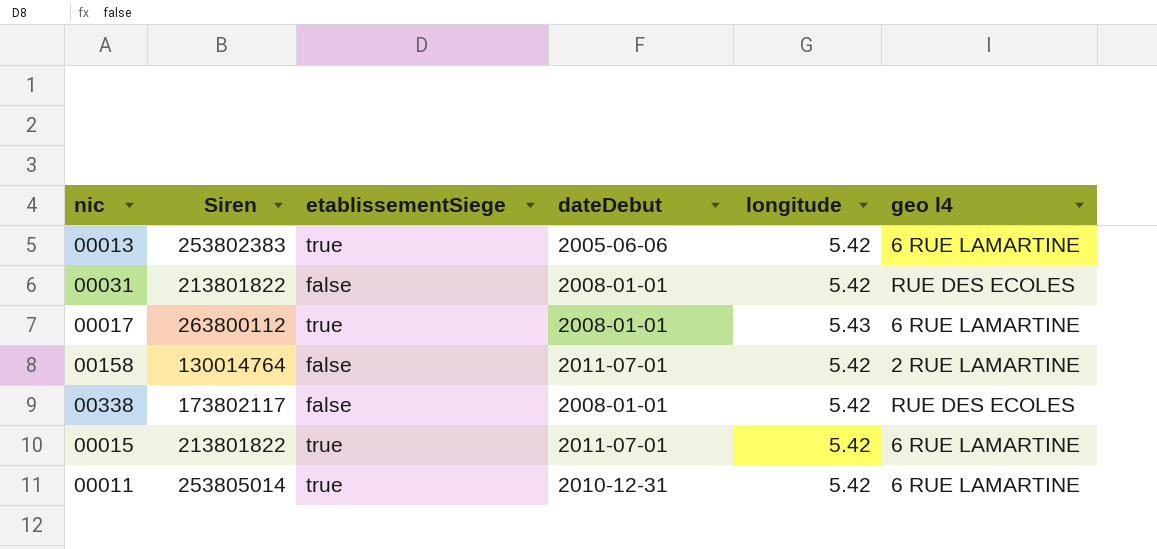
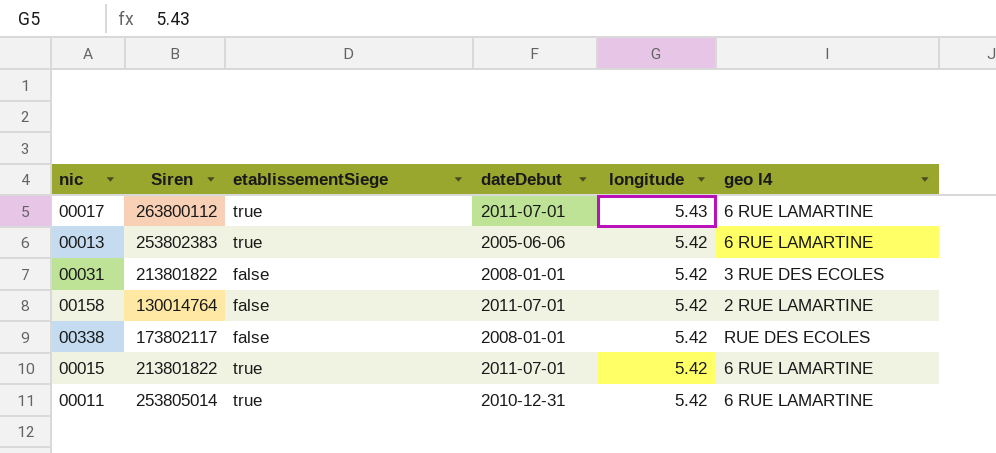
row order: none -> longitude descending
00017 | dateDebut: 2008-01-01 -> 2011-07-01
00031 | geo l4: RUE DES ECOLES -> 3 RUE DES ECOLES

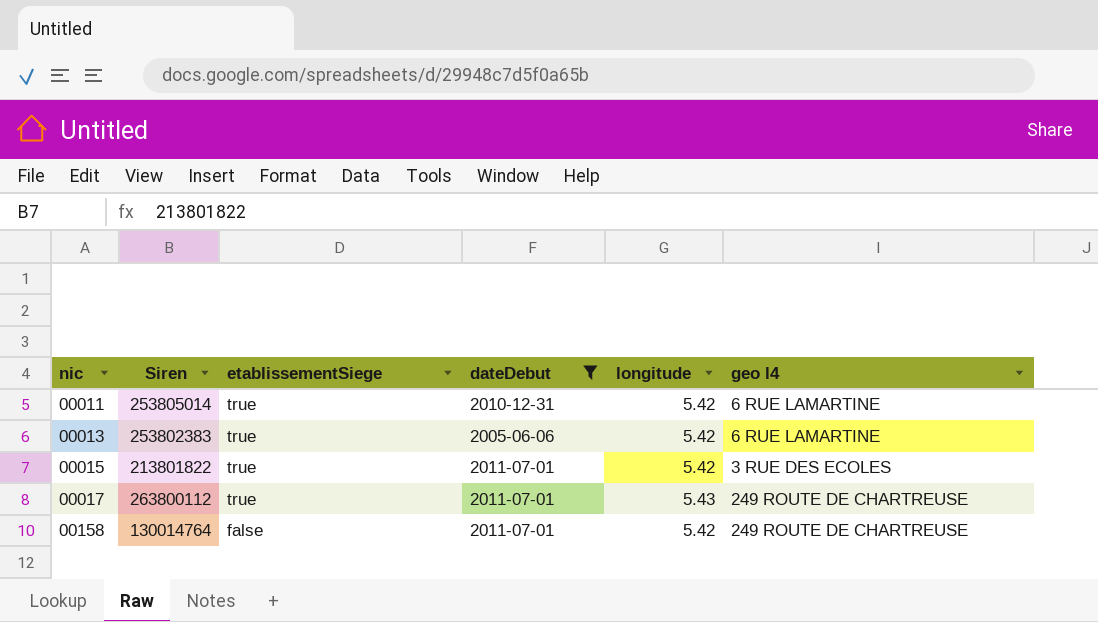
filter: none -> dateDebut != 2008-01-01
row order: longitude descending -> nic ascending
00015 | geo l4: 6 RUE LAMARTINE -> 3 RUE DES ECOLES
00017 | geo l4: 6 RUE LAMARTINE -> 249 ROUTE DE CHARTREUSE
00158 | geo l4: 2 RUE LAMARTINE -> 249 ROUTE DE CHARTREUSE

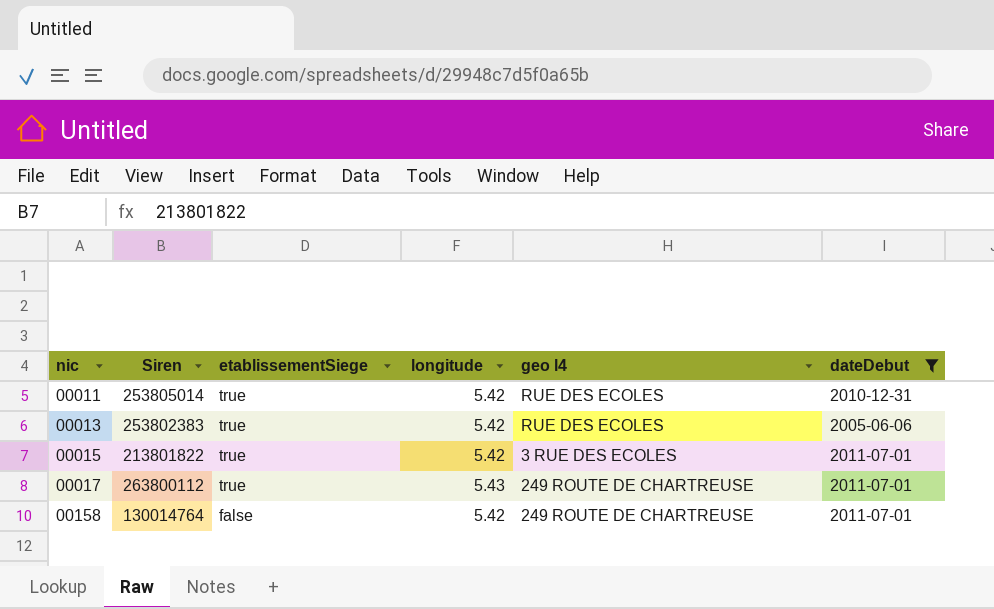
column dateDebut | position: 4 -> 6
00011 | geo l4: 6 RUE LAMARTINE -> RUE DES ECOLES
00013 | geo l4: 6 RUE LAMARTINE -> RUE DES ECOLES

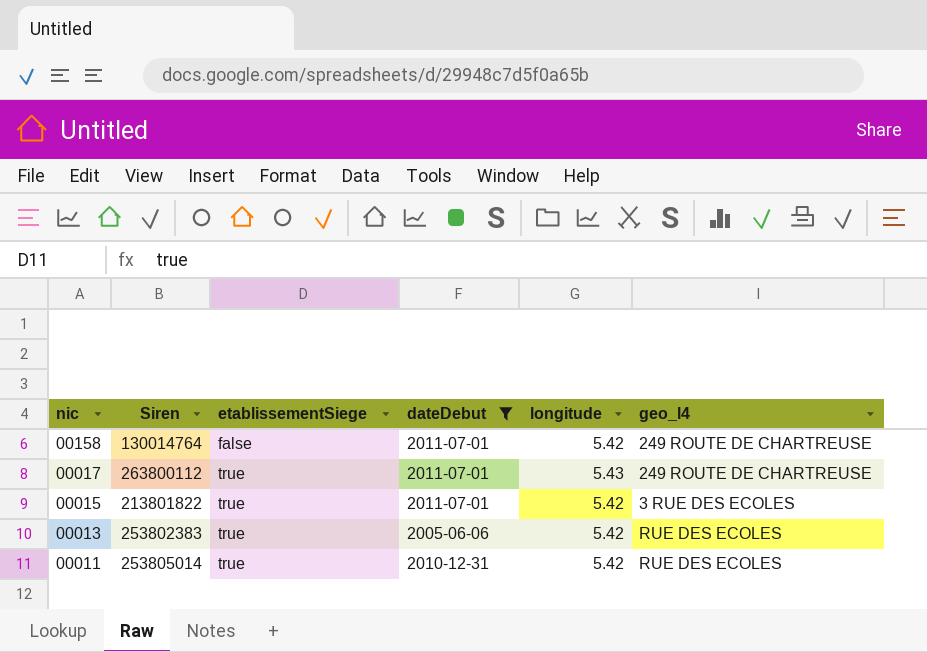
row order: nic ascending -> nic descending
column dateDebut | position: 6 -> 4
column name: geo l4 -> geo_l4

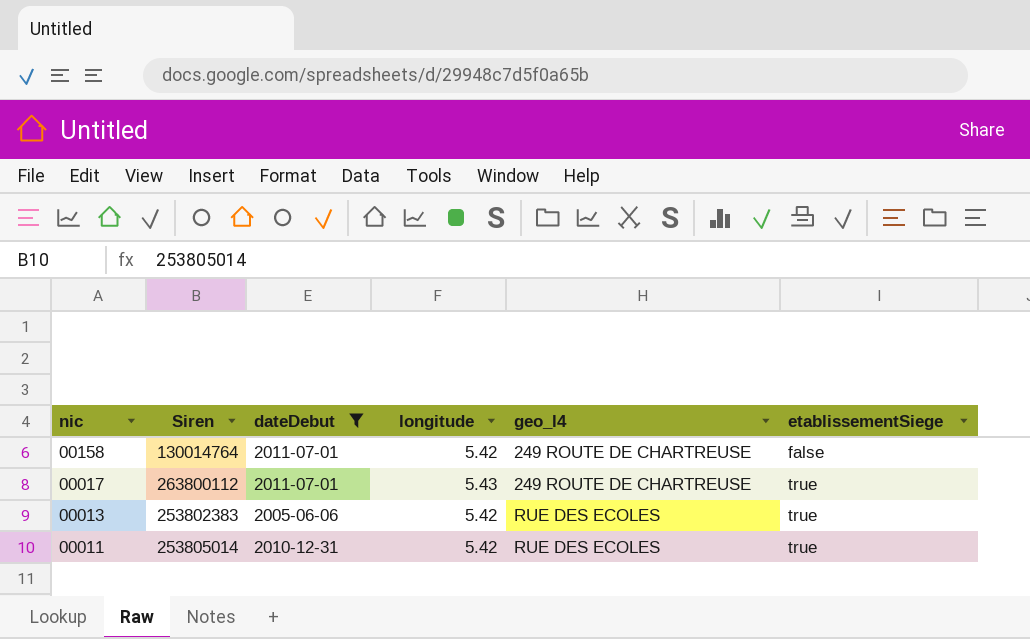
column etablissementSiege | position: 3 -> 6
row 00015: 213801822 | true | 2011-07-01 | 5.42 | 3 RUE DES ECOLES -> none

